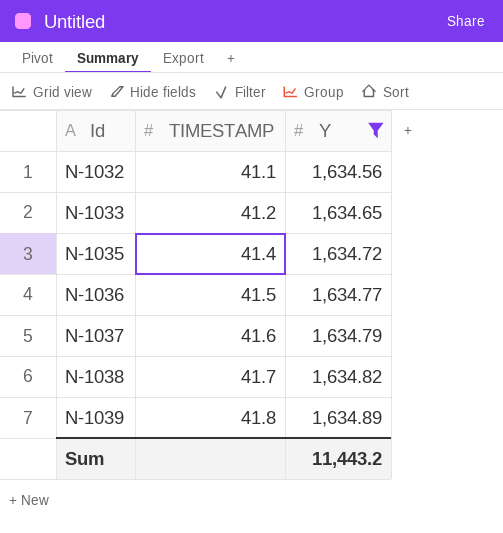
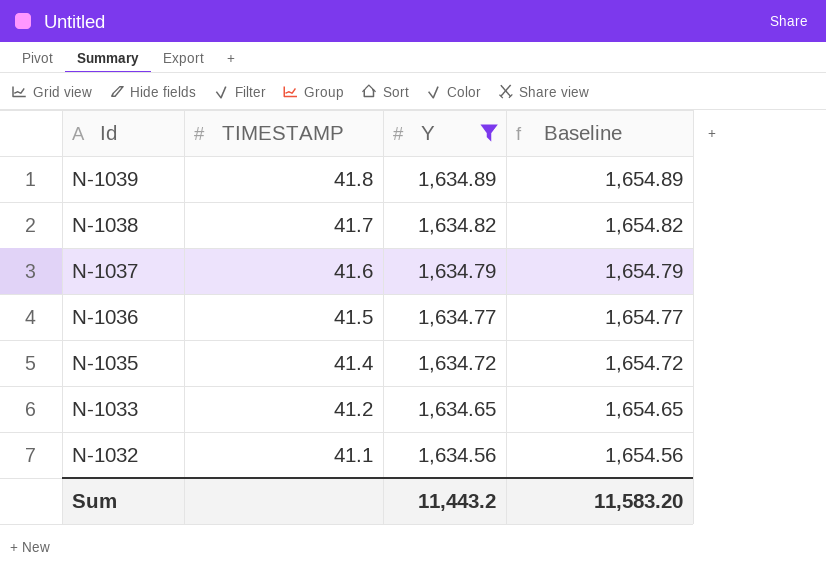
row order: Id ascending -> Id descending
column Baseline | formula: none -> [Y] + 20

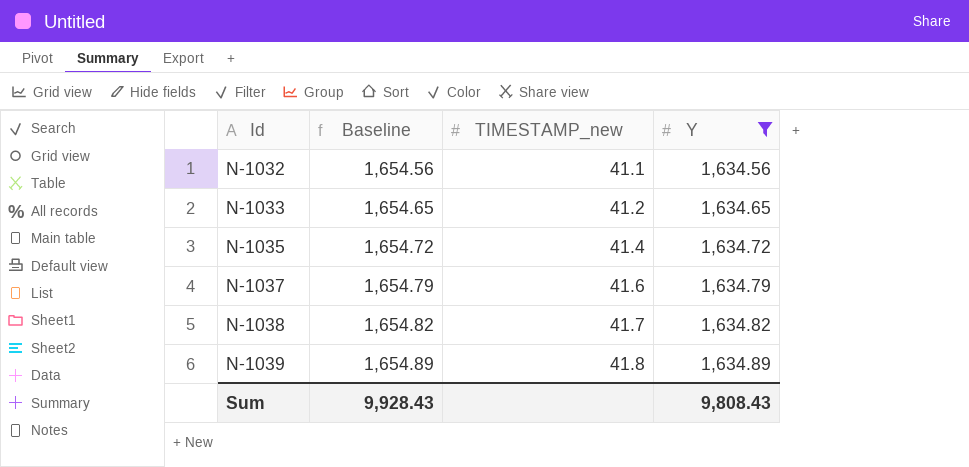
row order: Id descending -> Id ascending
column Baseline | position: 4 -> 2
column name: TIMESTAMP -> TIMESTAMP_new
row N-1036: 41.5 | 1,634.77 | 1,654.77 -> none
Sum | Baseline: 11,583.20 -> 9,928.43
Sum | Y: 11,443.2 -> 9,808.43

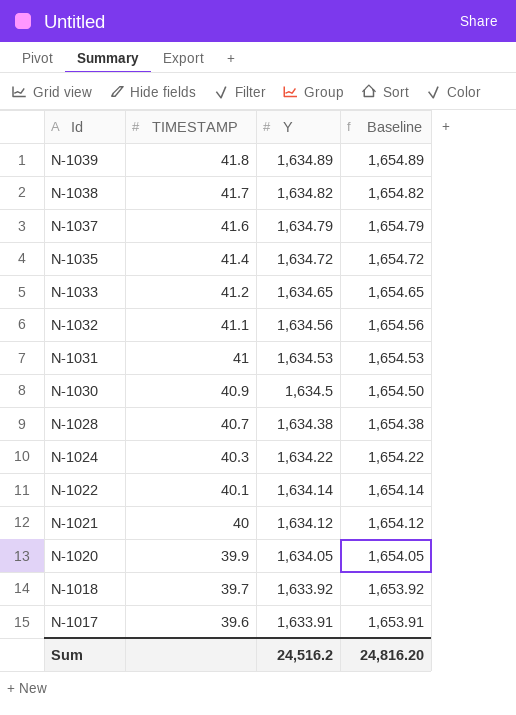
filter: Y >= 1,634.56 -> none
row order: Id ascending -> Id descending
column name: TIMESTAMP_new -> TIMESTAMP
column Baseline | position: 2 -> 4
Sum | Y: 9,808.43 -> 24,516.2
Sum | Baseline: 9,928.43 -> 24,816.20

